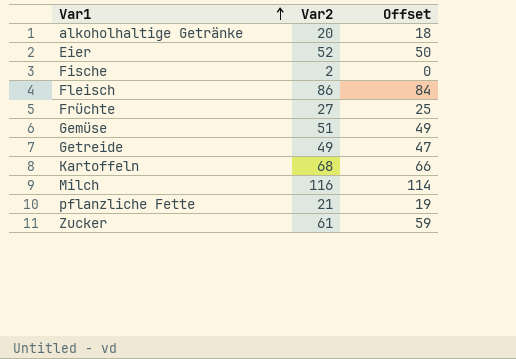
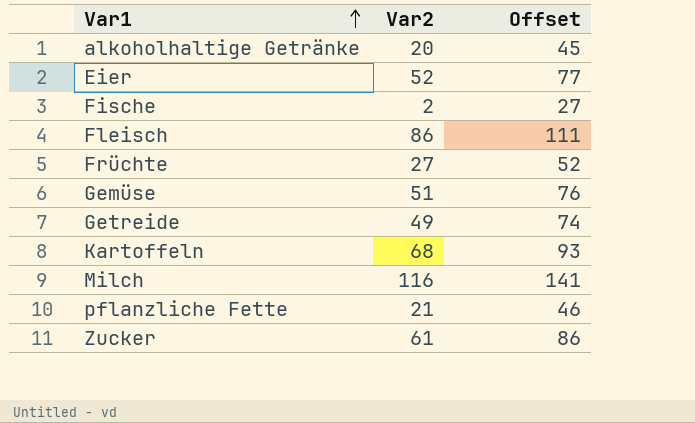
column Offset | formula: [Var2] - 2 -> [Var2] + 25

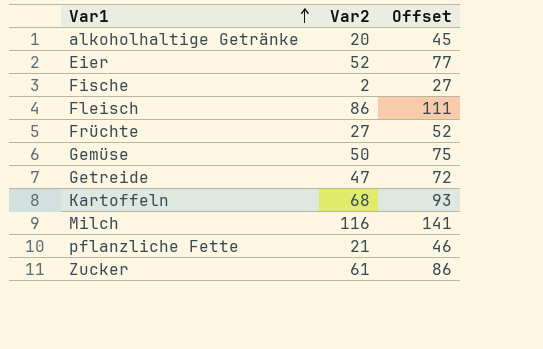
Gemüse | Var2: 51 -> 50
Gemüse | Offset: 76 -> 75
Getreide | Var2: 49 -> 47
Getreide | Offset: 74 -> 72

